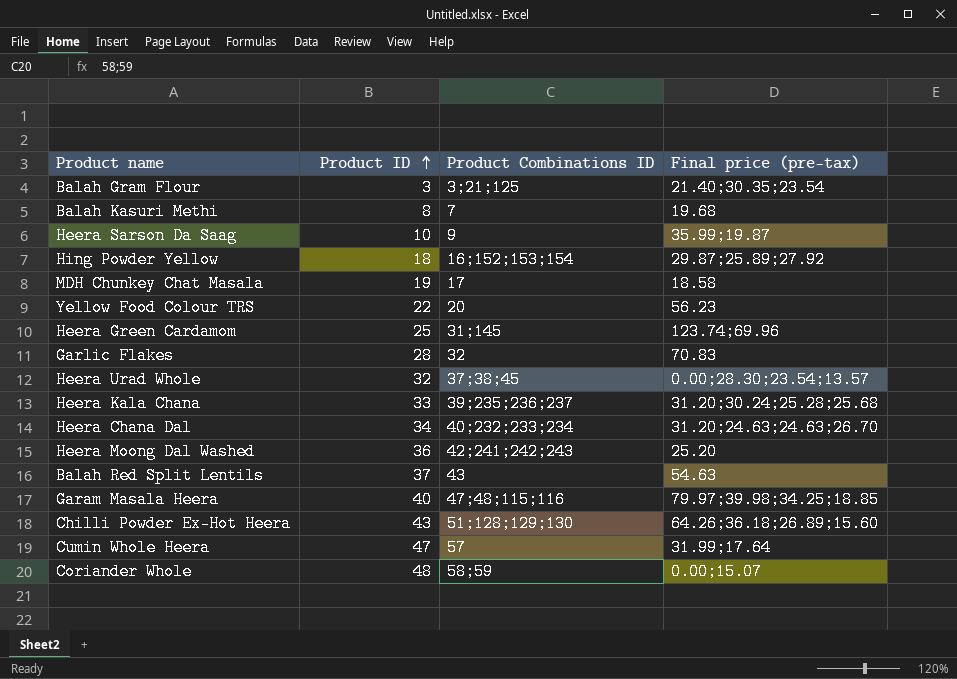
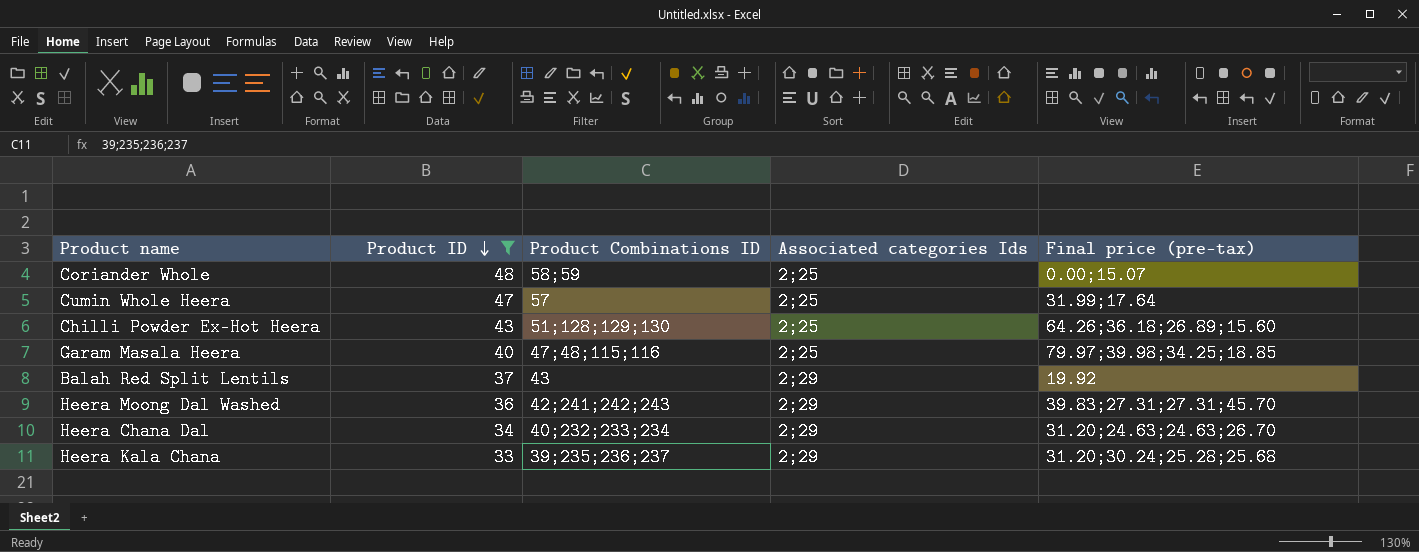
filter: none -> Product ID >= 33
row order: Product ID ascending -> Product ID descending
column Associated categories Ids | position: none -> 4
Balah Red Split Lentils | Final price (pre-tax): 54.63 -> 19.92
Heera Moong Dal Washed | Final price (pre-tax): 25.20 -> 39.83;27.31;27.31;45.70

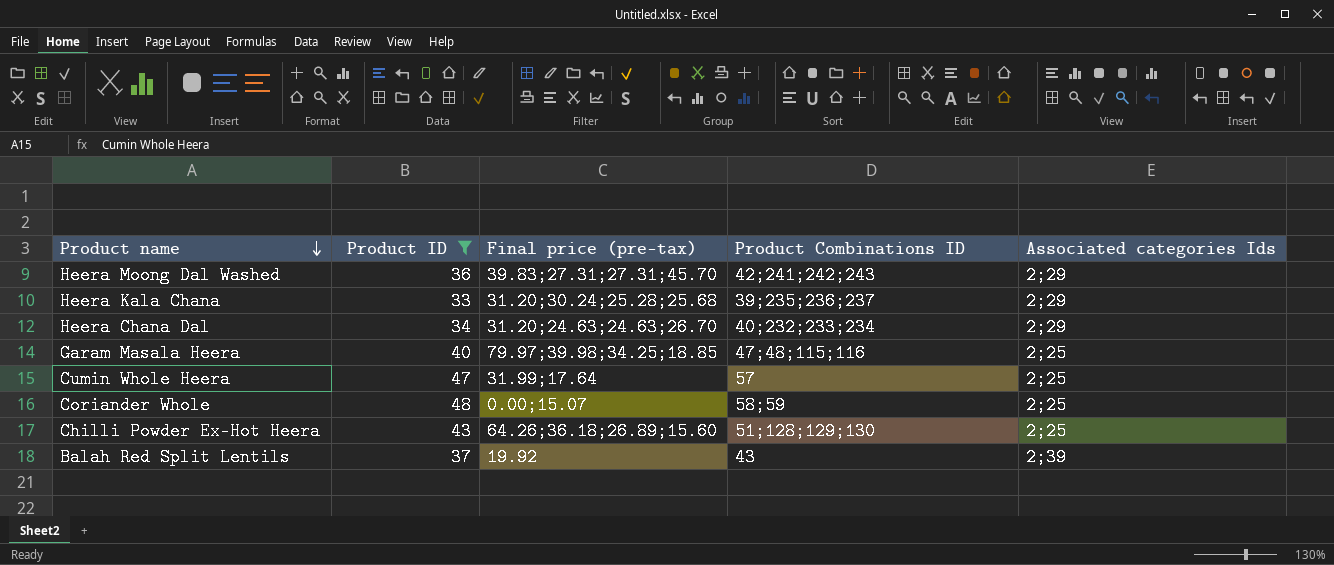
row order: Product ID descending -> Product name descending
column Final price (pre-tax) | position: 5 -> 3
Balah Red Split Lentils | Associated categories Ids: 2;29 -> 2;39

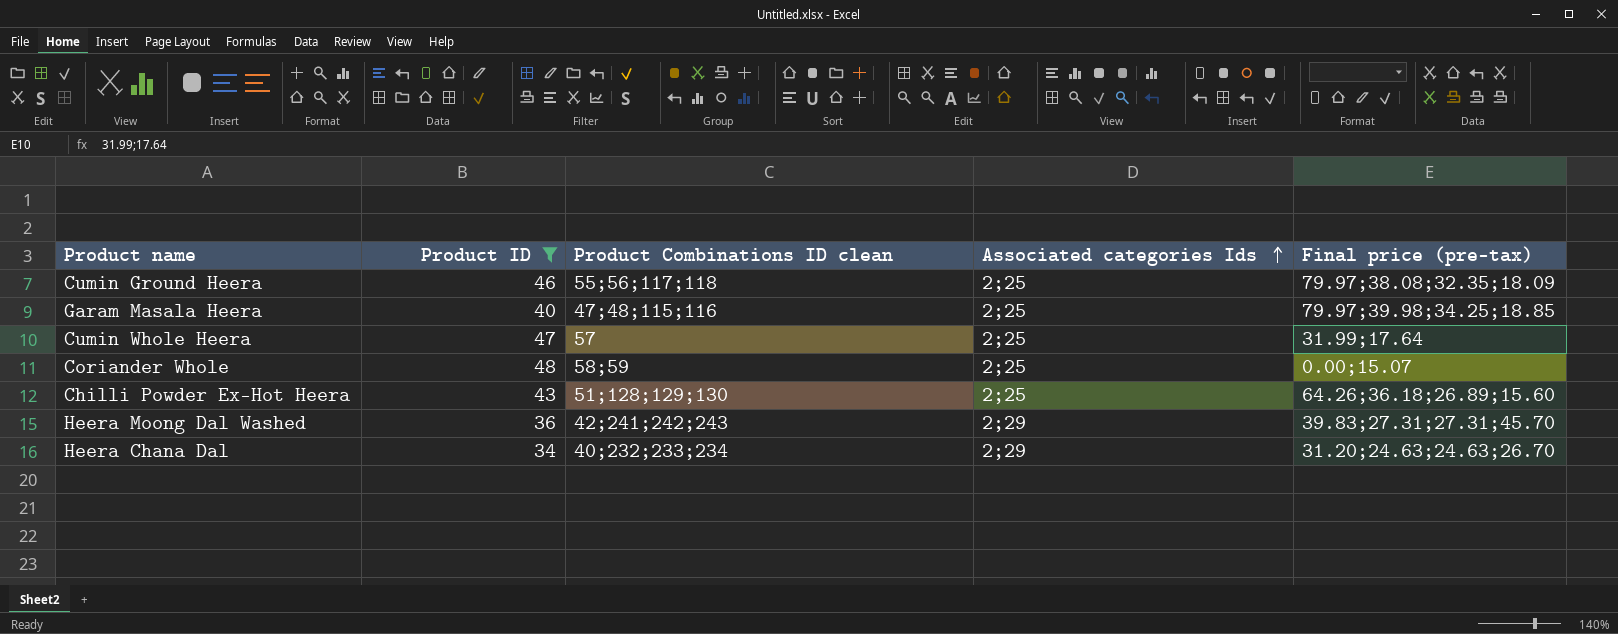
row order: Product name descending -> Associated categories Ids ascending
column name: Product Combinations ID -> Product Combinations ID clean
column Final price (pre-tax) | position: 3 -> 5
row Heera Kala Chana: 33 | 31.20;30.24;25.28;25.68 | 39;235;236;237 | 2;29 -> none
row Balah Red Split Lentils: 37 | 19.92 | 43 | 2;39 -> none
row Cumin Ground Heera: none -> 46 | 55;56;117;118 | 2;25 | 79.97;38.08;32.35;18.09

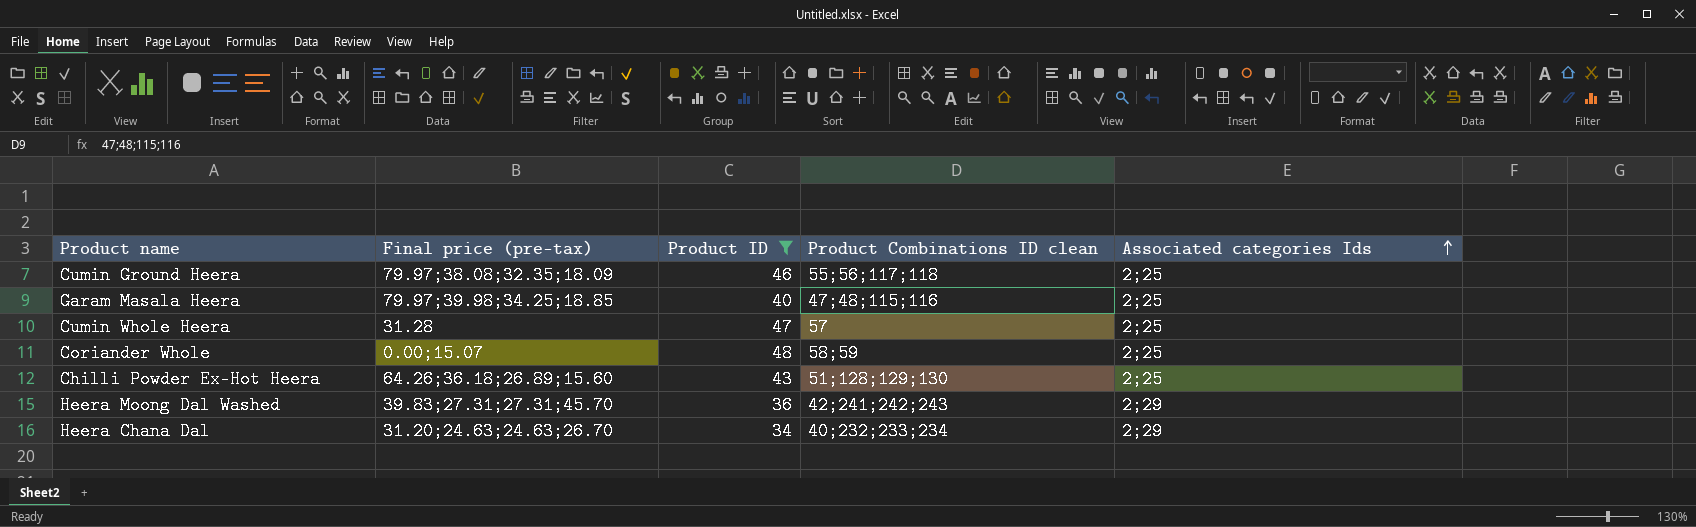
column Final price (pre-tax) | position: 5 -> 2
Cumin Whole Heera | Final price (pre-tax): 31.99;17.64 -> 31.28

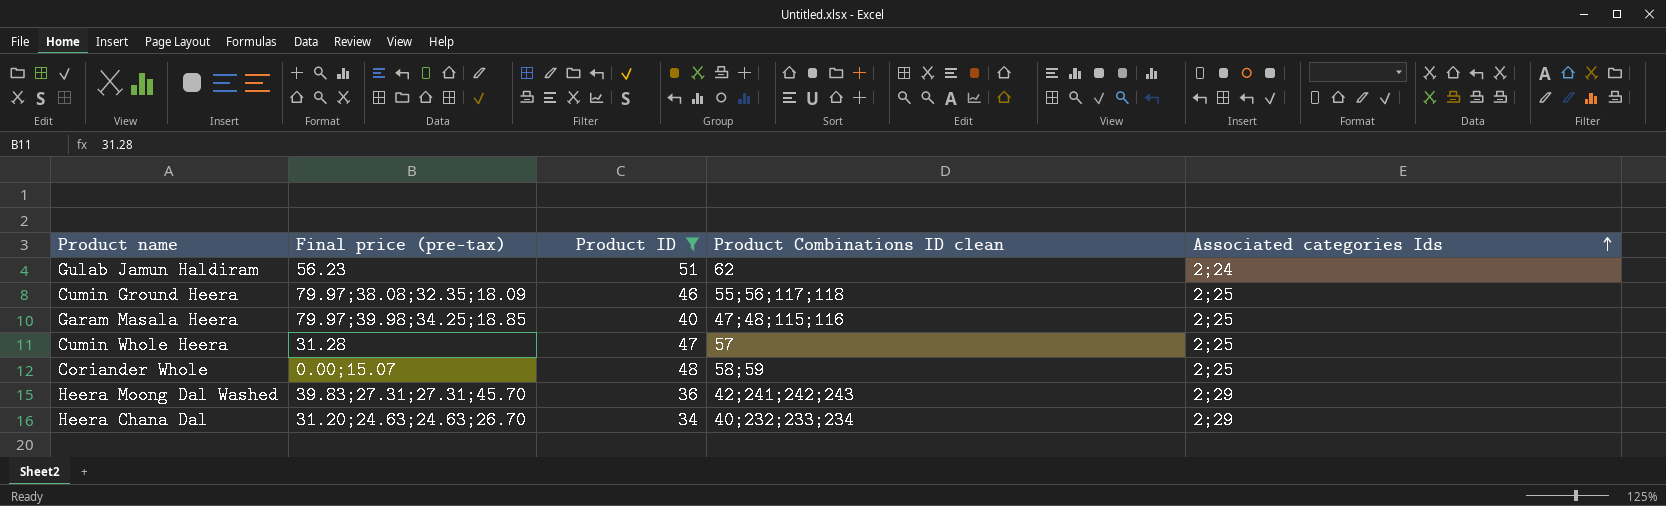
row Chilli Powder Ex-Hot Heera: 64.26;36.18;26.89;15.60 | 43 | 51;128;129;130 | 2;25 -> none
row Gulab Jamun Haldiram: none -> 56.23 | 51 | 62 | 2;24

